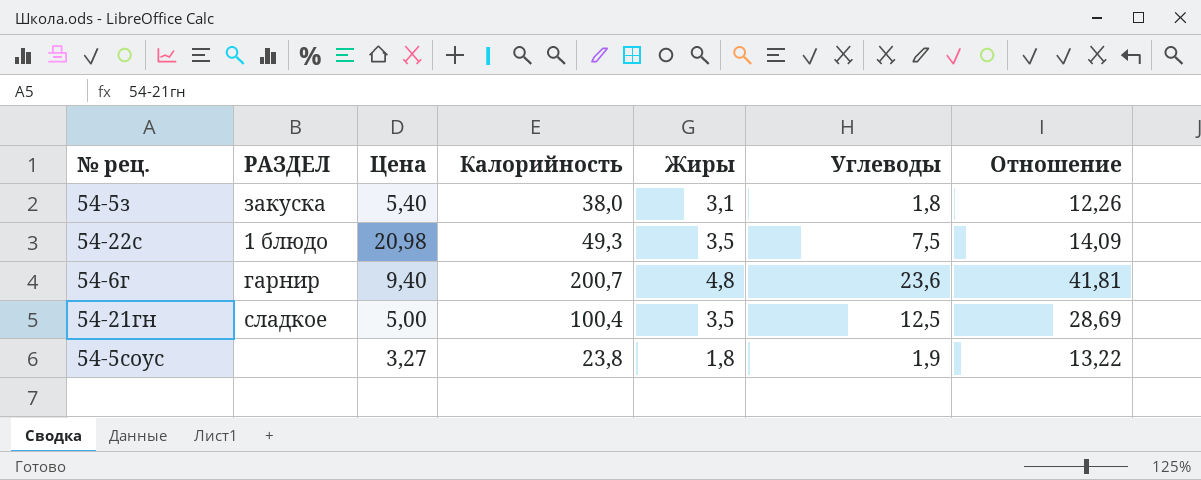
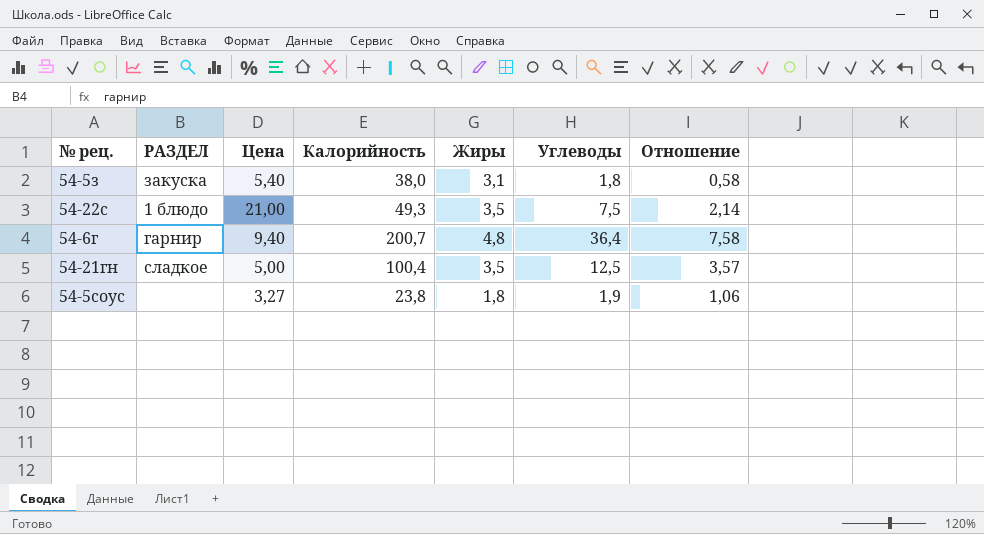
column Отношение | formula: [Калорийность] / [Жиры] -> [Углеводы] / [Жиры]
54-22с | Цена: 20,98 -> 21,00
54-6г | Углеводы: 23,6 -> 36,4

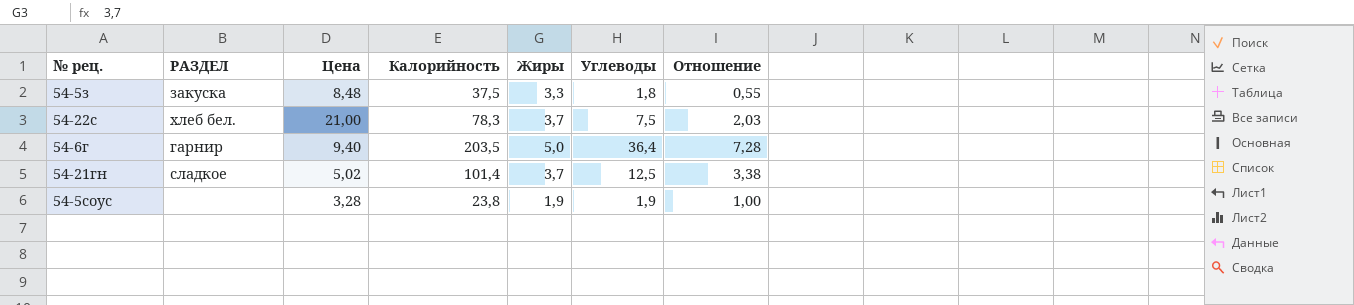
54-5з | Цена: 5,40 -> 8,48
54-5з | Калорийность: 38,0 -> 37,5
54-5з | Жиры: 3,1 -> 3,3
54-5з | Отношение: 0,58 -> 0,55
54-22с | РАЗДЕЛ: 1 блюдо -> хлеб бел.
54-22с | Калорийность: 49,3 -> 78,3
54-22с | Жиры: 3,5 -> 3,7
54-22с | Отношение: 2,14 -> 2,03
54-6г | Калорийность: 200,7 -> 203,5
54-6г | Жиры: 4,8 -> 5,0
54-6г | Отношение: 7,58 -> 7,28
54-21гн | Цена: 5,00 -> 5,02
54-21гн | Калорийность: 100,4 -> 101,4
54-21гн | Жиры: 3,5 -> 3,7
54-21гн | Отношение: 3,57 -> 3,38
54-5соус | Цена: 3,27 -> 3,28
54-5соус | Жиры: 1,8 -> 1,9
54-5соус | Отношение: 1,06 -> 1,00

